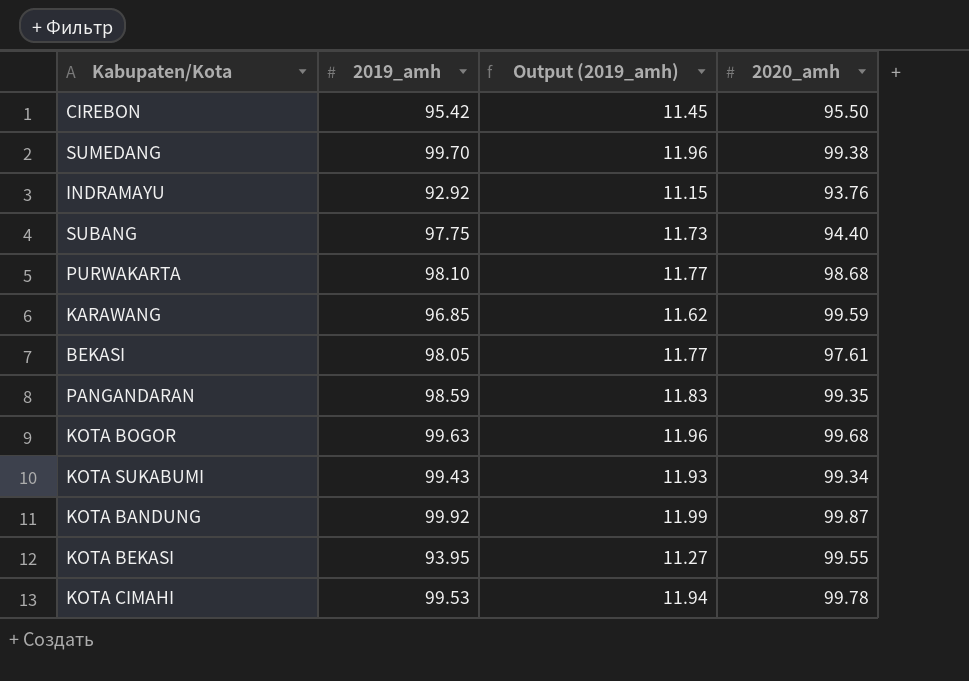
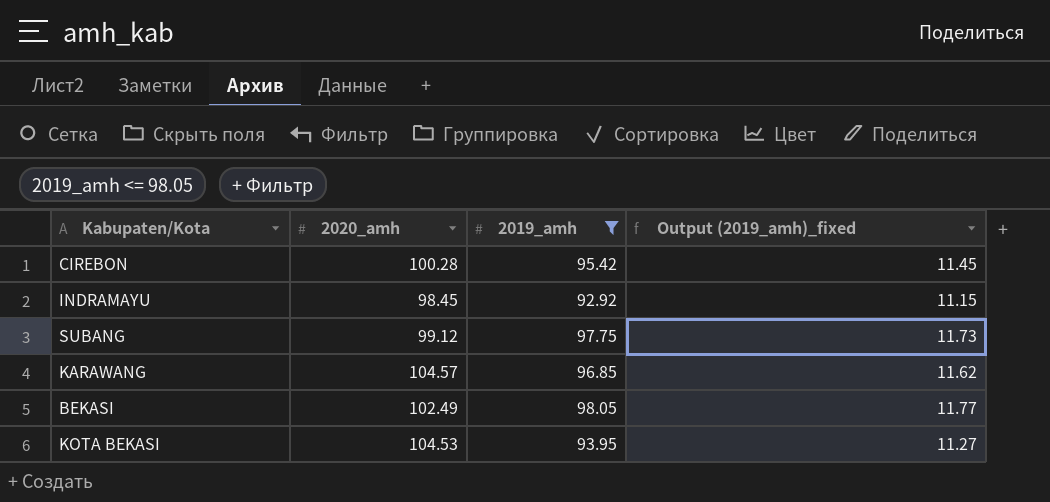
filter: none -> 2019_amh <= 98.05
column 2020_amh | position: 4 -> 2
column name: Output (2019_amh) -> Output (2019_amh)_fixed
CIREBON | 2020_amh: 95.50 -> 100.28
INDRAMAYU | 2020_amh: 93.76 -> 98.45
SUBANG | 2020_amh: 94.40 -> 99.12
KARAWANG | 2020_amh: 99.59 -> 104.57
BEKASI | 2020_amh: 97.61 -> 102.49
KOTA BEKASI | 2020_amh: 99.55 -> 104.53

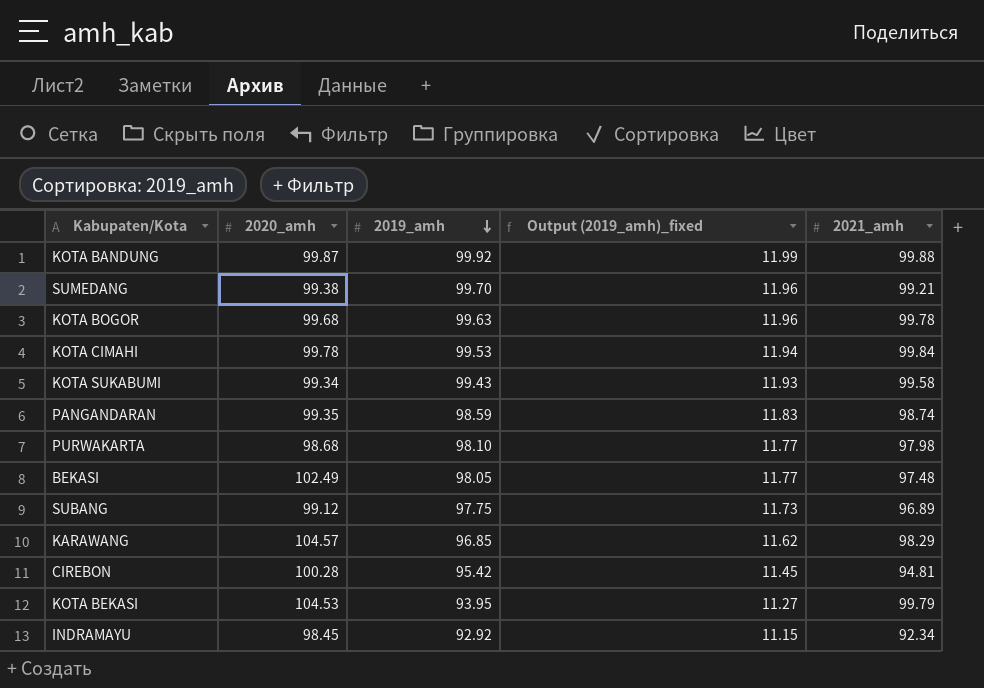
filter: 2019_amh <= 98.05 -> none
row order: none -> 2019_amh descending
column 2021_amh | position: none -> 5

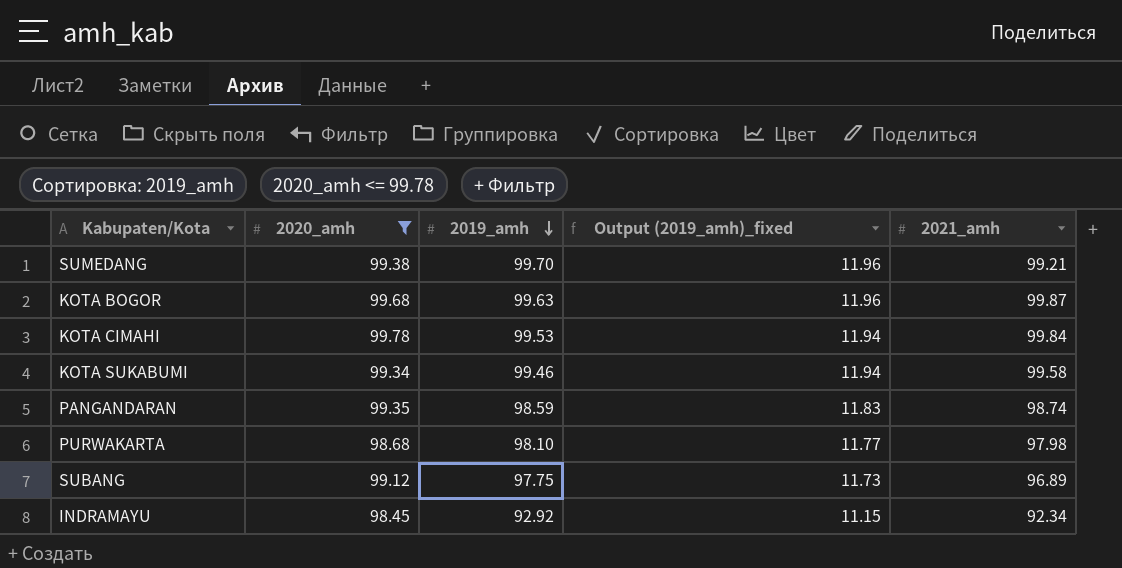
filter: none -> 2020_amh <= 99.78
KOTA BOGOR | 2021_amh: 99.78 -> 99.87
KOTA SUKABUMI | 2019_amh: 99.43 -> 99.46
KOTA SUKABUMI | Output (2019_amh)_fixed: 11.93 -> 11.94

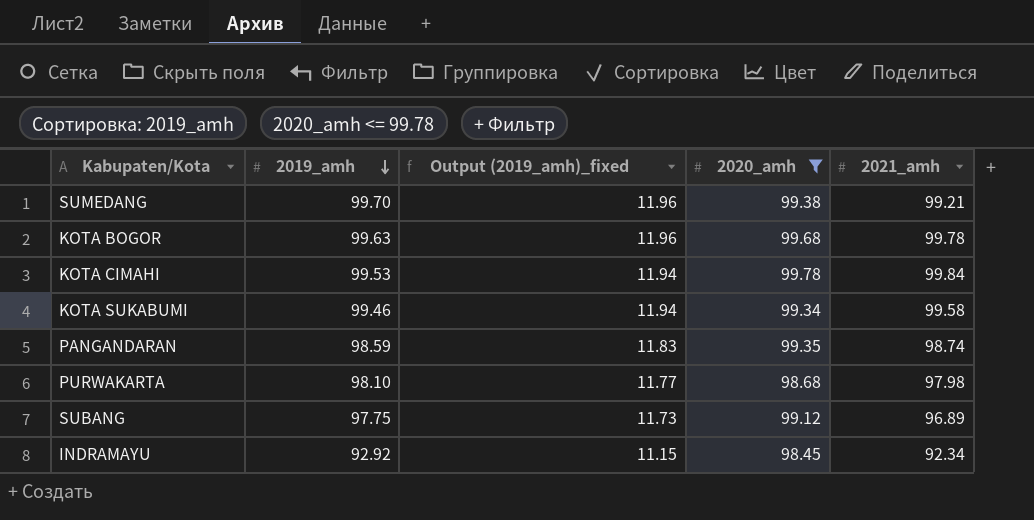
column 2020_amh | position: 2 -> 4
KOTA BOGOR | 2021_amh: 99.87 -> 99.78

